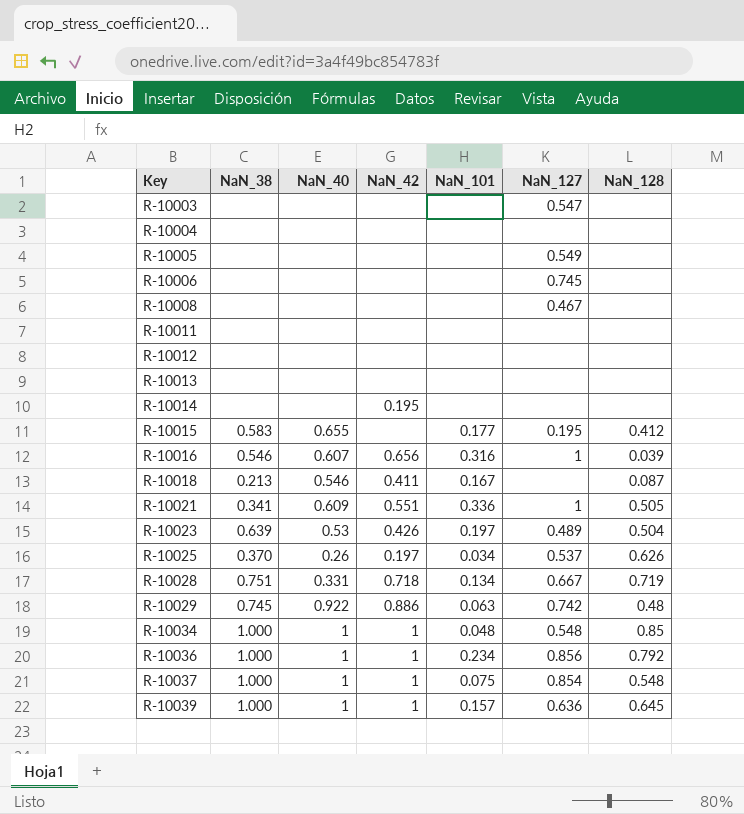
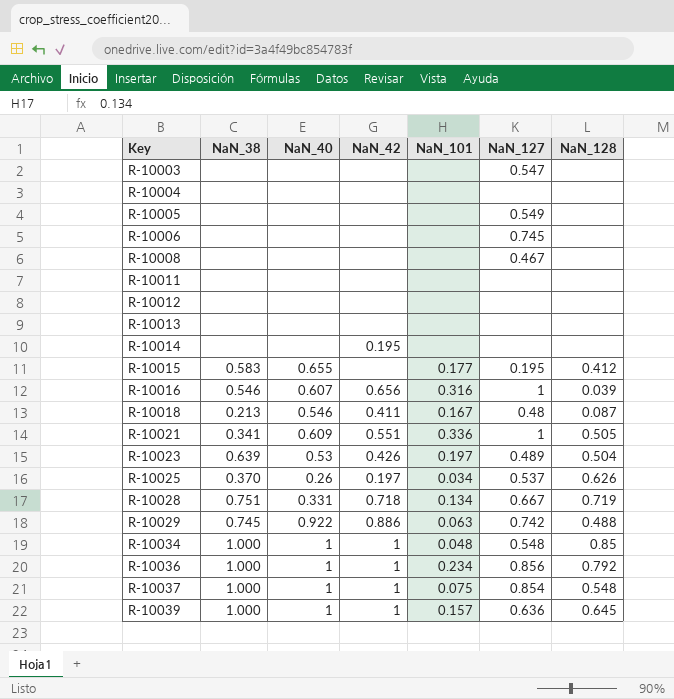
R-10018 | NaN_127: none -> 0.48
R-10029 | NaN_128: 0.48 -> 0.488

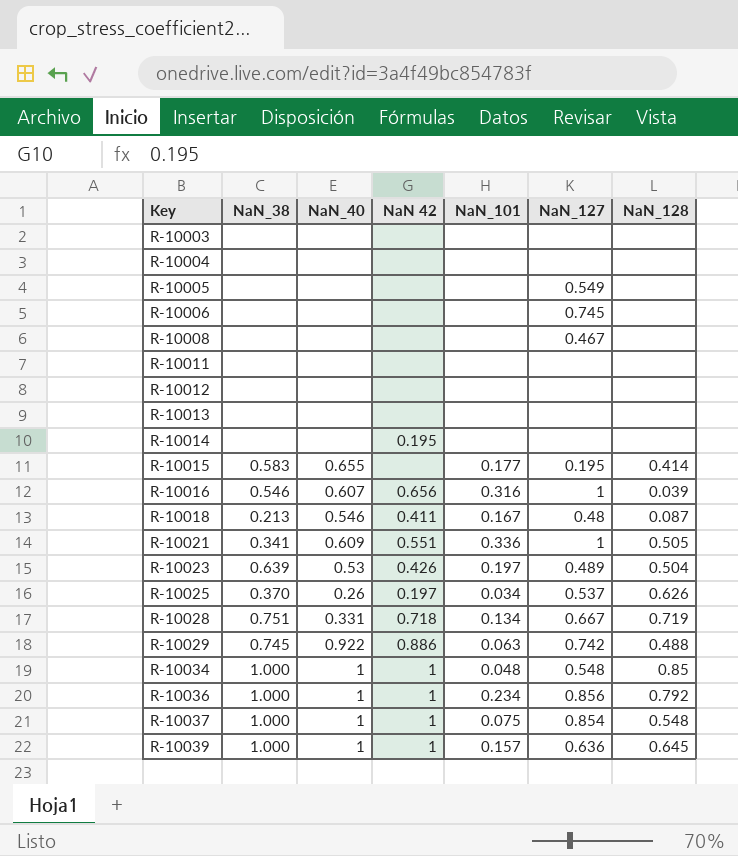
column name: NaN_42 -> NaN 42
R-10003 | NaN_127: 0.547 -> none
R-10015 | NaN_128: 0.412 -> 0.414

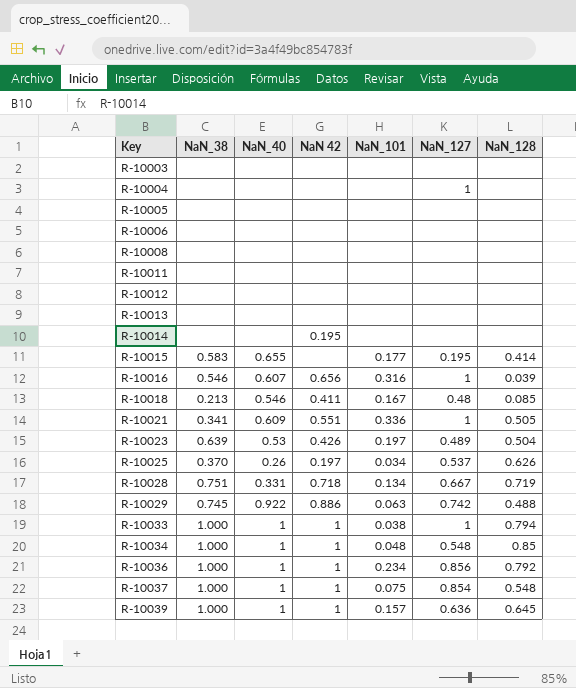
R-10004 | NaN_127: none -> 1
R-10005 | NaN_127: 0.549 -> none
R-10006 | NaN_127: 0.745 -> none
R-10008 | NaN_127: 0.467 -> none
R-10018 | NaN_128: 0.087 -> 0.085
row R-10033: none -> 1.000 | 1 | 1 | 0.038 | 1 | 0.794

